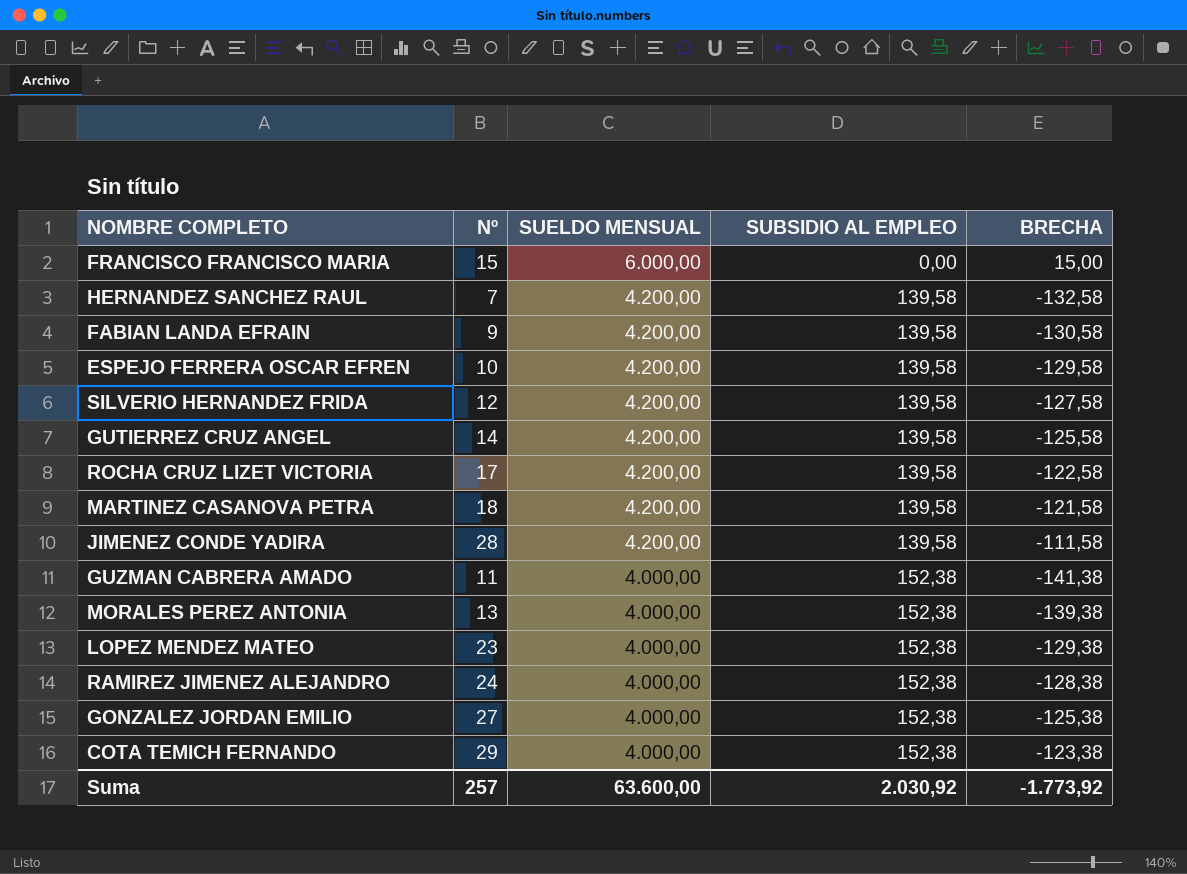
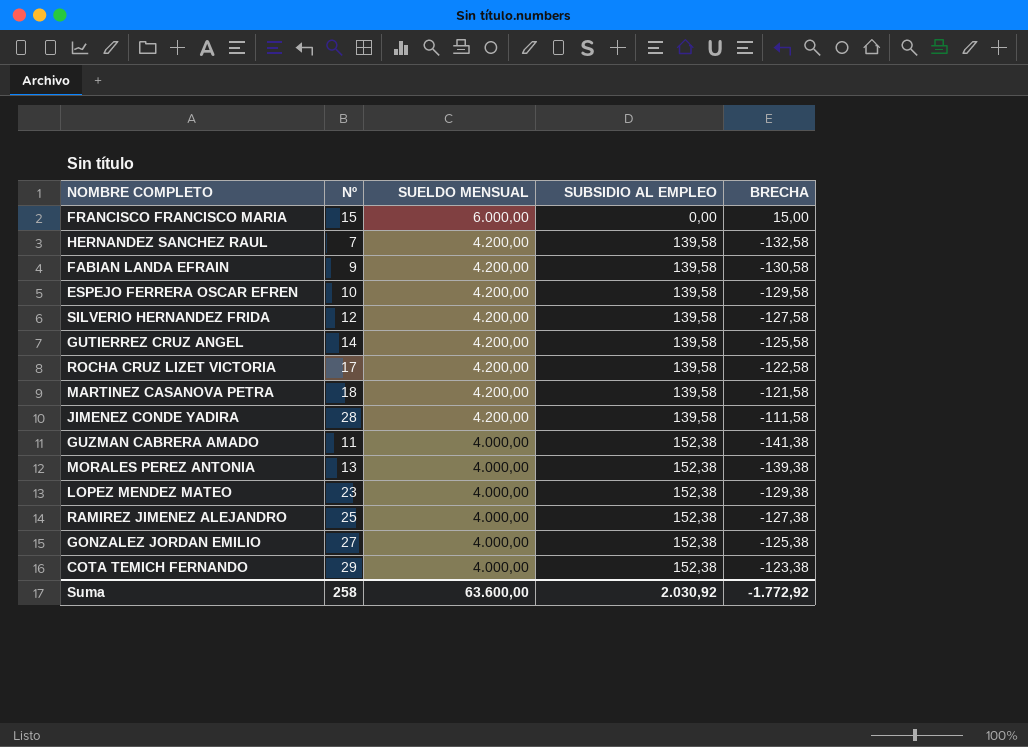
RAMIREZ JIMENEZ ALEJANDRO | Nº: 24 -> 25
RAMIREZ JIMENEZ ALEJANDRO | BRECHA: -128,38 -> -127,38
Suma | Nº: 257 -> 258
Suma | BRECHA: -1.773,92 -> -1.772,92

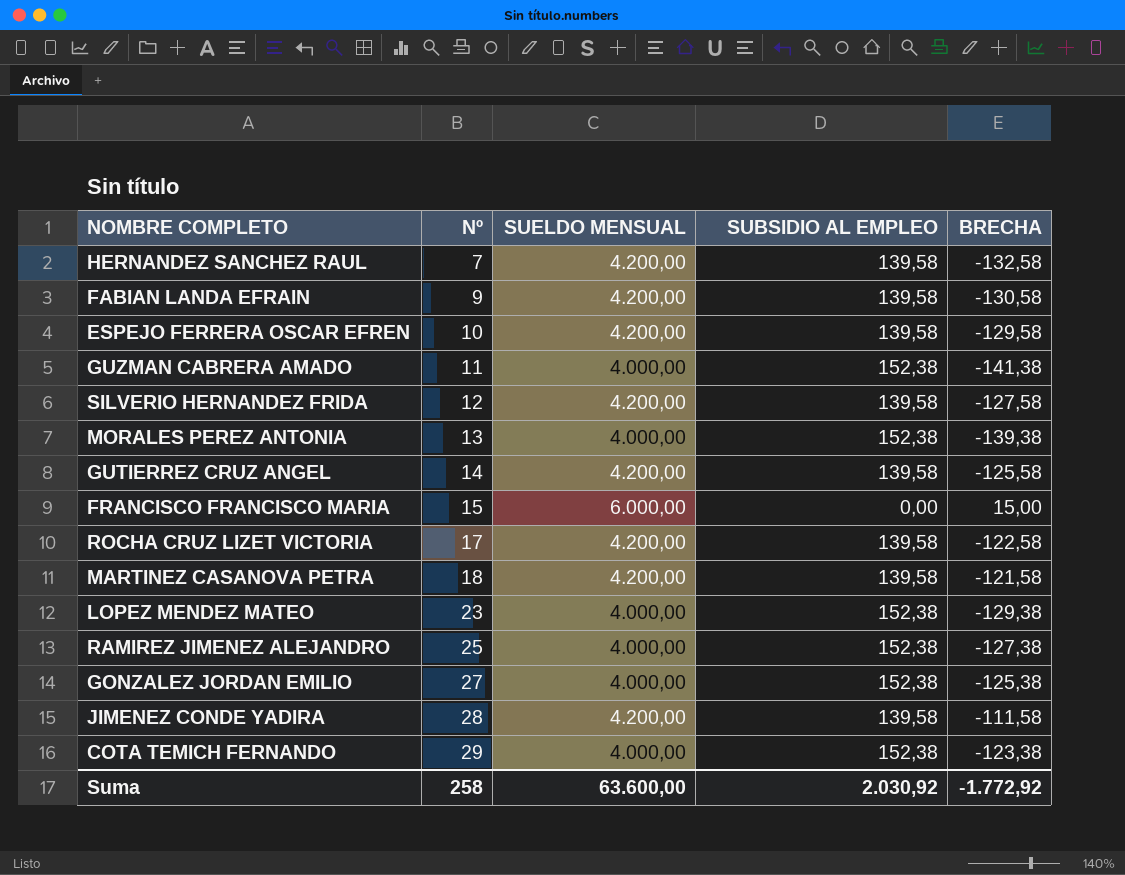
row order: SUELDO MENSUAL descending -> Nº ascending

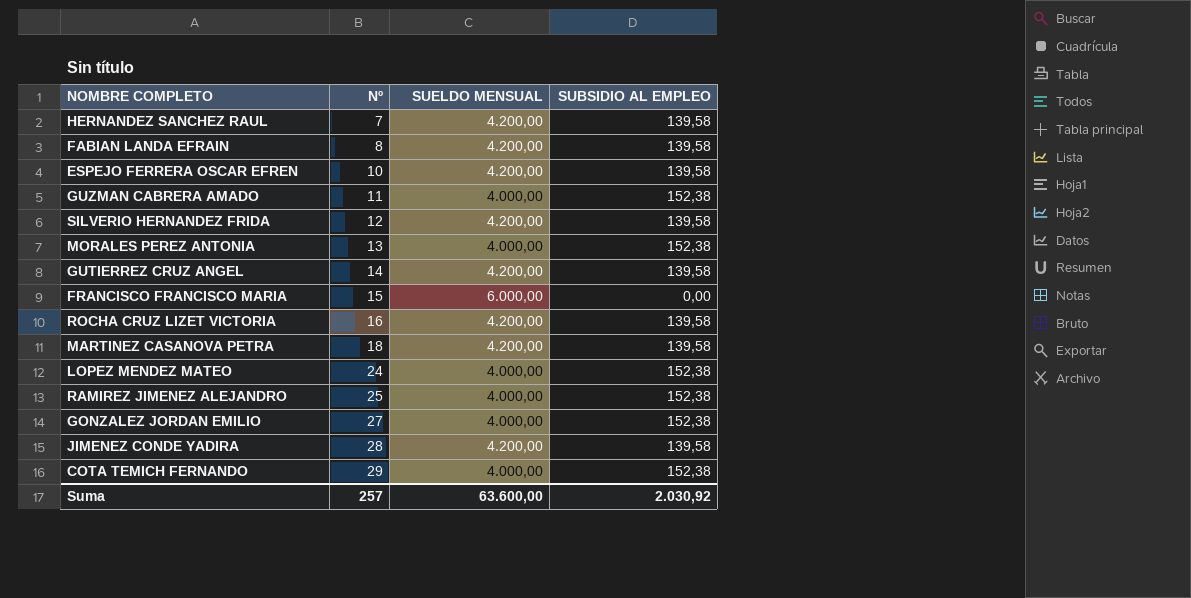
column BRECHA | formula: [Nº] - [SUBSIDIO AL EMPLEO] -> none
FABIAN LANDA EFRAIN | Nº: 9 -> 8
ROCHA CRUZ LIZET VICTORIA | Nº: 17 -> 16
LOPEZ MENDEZ MATEO | Nº: 23 -> 24
Suma | Nº: 258 -> 257

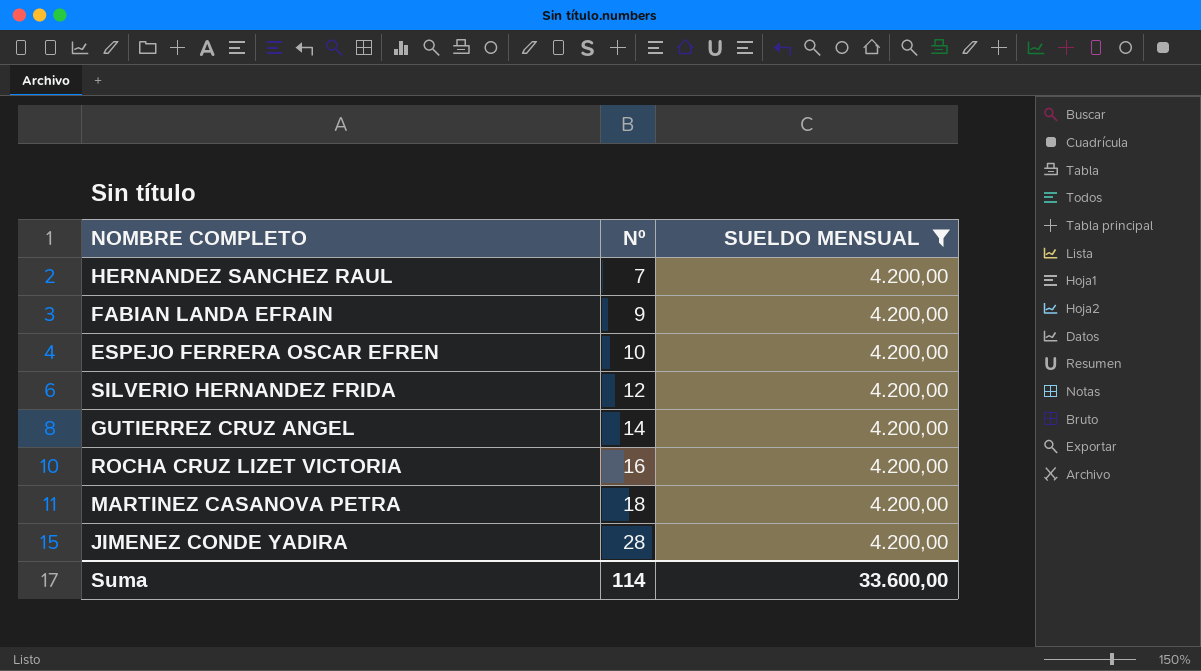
filter: none -> SUELDO MENSUAL = 4.200,00
column SUBSIDIO AL EMPLEO | position: 4 -> none
FABIAN LANDA EFRAIN | Nº: 8 -> 9
Suma | Nº: 257 -> 114
Suma | SUELDO MENSUAL: 63.600,00 -> 33.600,00

